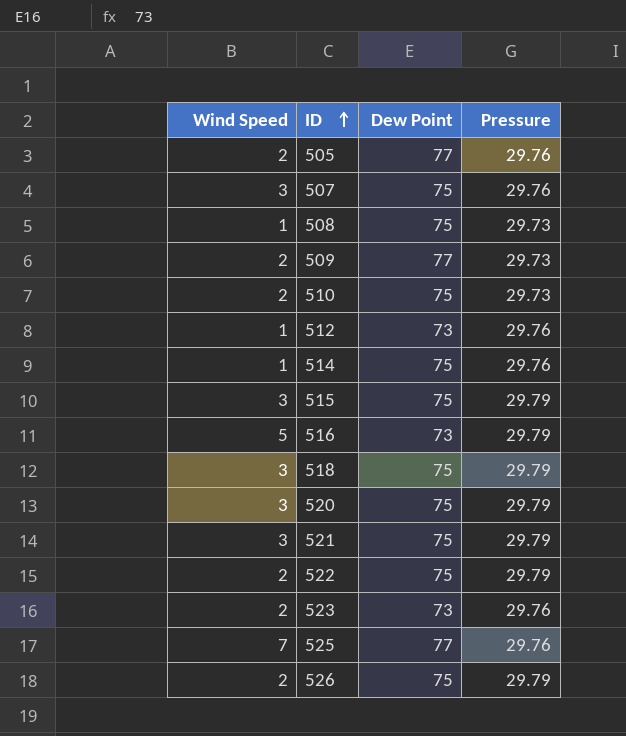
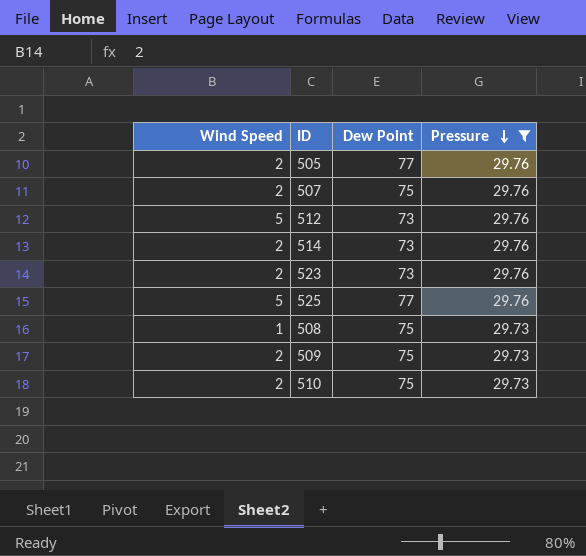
filter: none -> Pressure != 29.79
row order: ID ascending -> Pressure descending
507 | Wind Speed: 3 -> 2
512 | Wind Speed: 1 -> 5
514 | Wind Speed: 1 -> 2
514 | Dew Point: 75 -> 73
525 | Wind Speed: 7 -> 5
509 | Dew Point: 77 -> 75

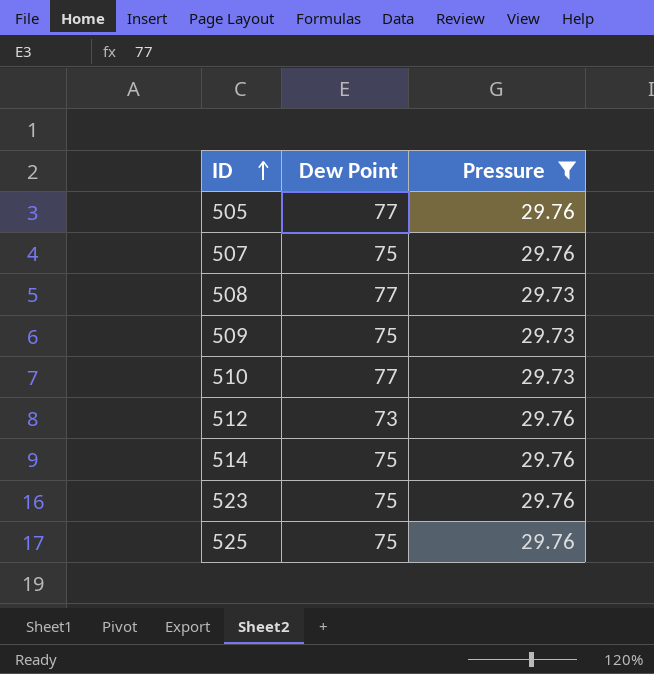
row order: Pressure descending -> ID ascending
column Wind Speed | position: 1 -> none
508 | Dew Point: 75 -> 77
510 | Dew Point: 75 -> 77
514 | Dew Point: 73 -> 75
523 | Dew Point: 73 -> 75
525 | Dew Point: 77 -> 75

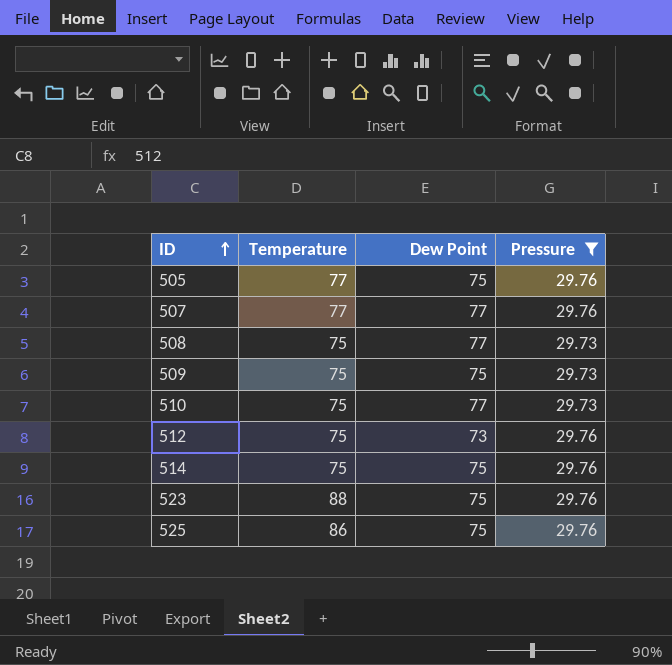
column Temperature | position: none -> 2
505 | Dew Point: 77 -> 75
507 | Dew Point: 75 -> 77

